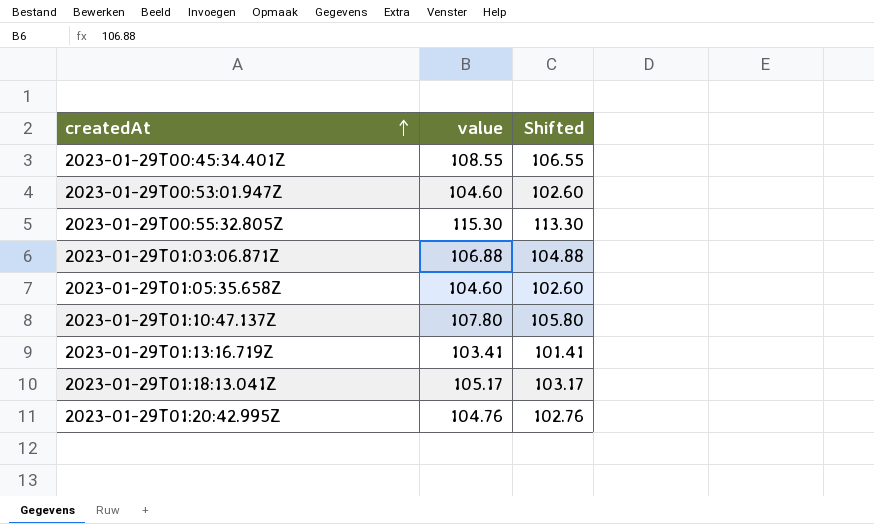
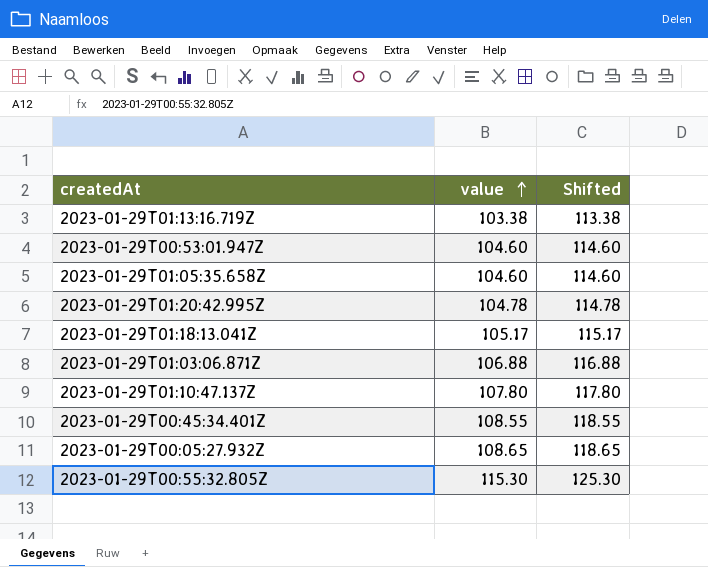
row order: createdAt ascending -> value ascending
column Shifted | formula: [value] - 2 -> [value] + 10
2023-01-29T01:13:16.719Z | value: 103.41 -> 103.38
2023-01-29T01:20:42.995Z | value: 104.76 -> 104.78
row 2023-01-29T00:05:27.932Z: none -> 108.65 | 118.65

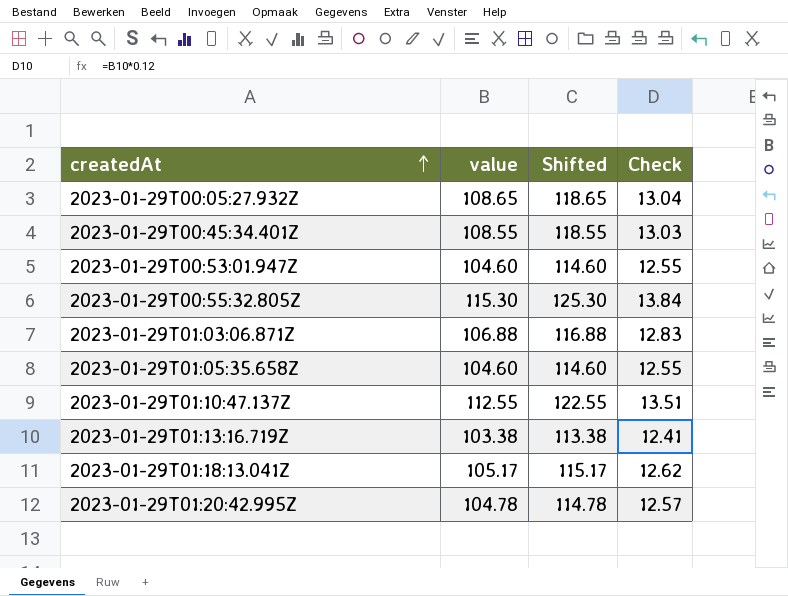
row order: value ascending -> createdAt ascending
column Check | formula: none -> [value] * 0.12
2023-01-29T01:10:47.137Z | value: 107.80 -> 112.55
2023-01-29T01:10:47.137Z | Shifted: 117.80 -> 122.55

